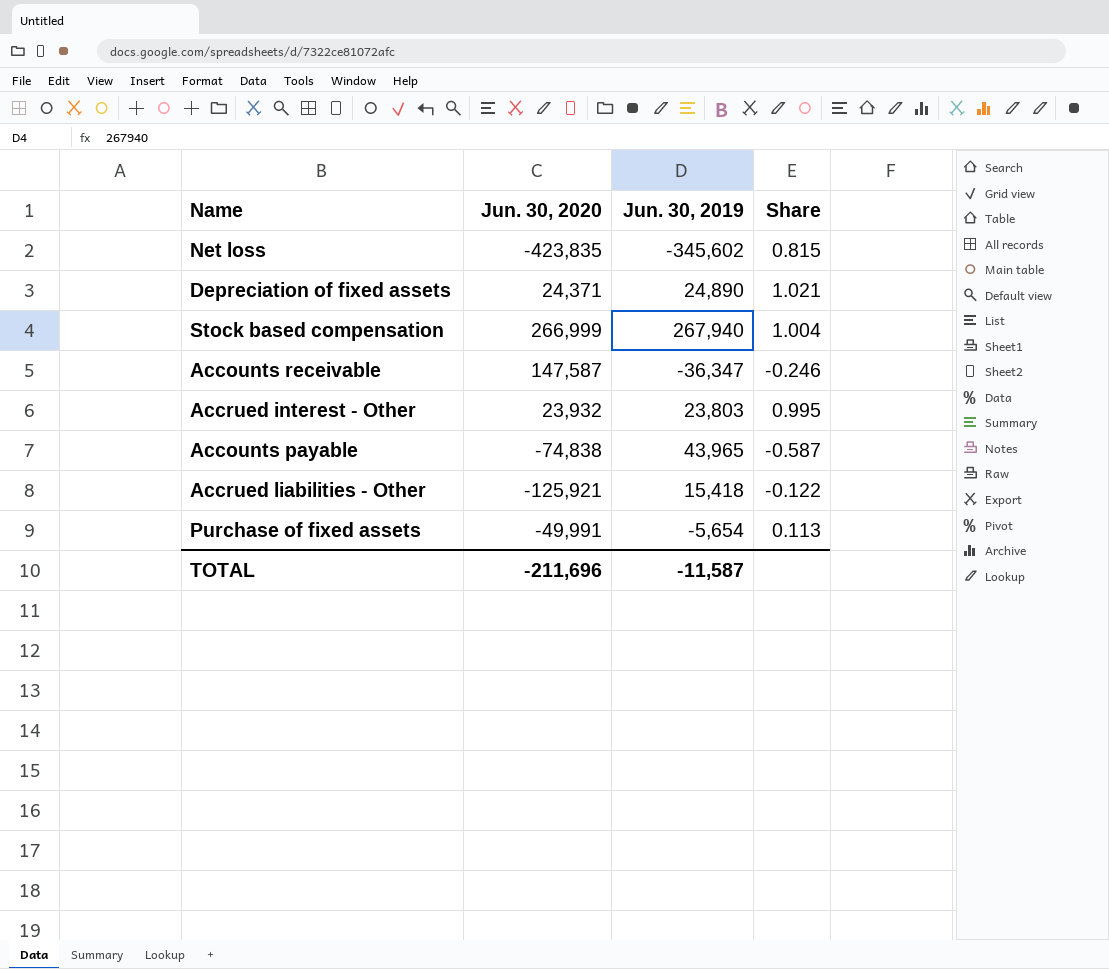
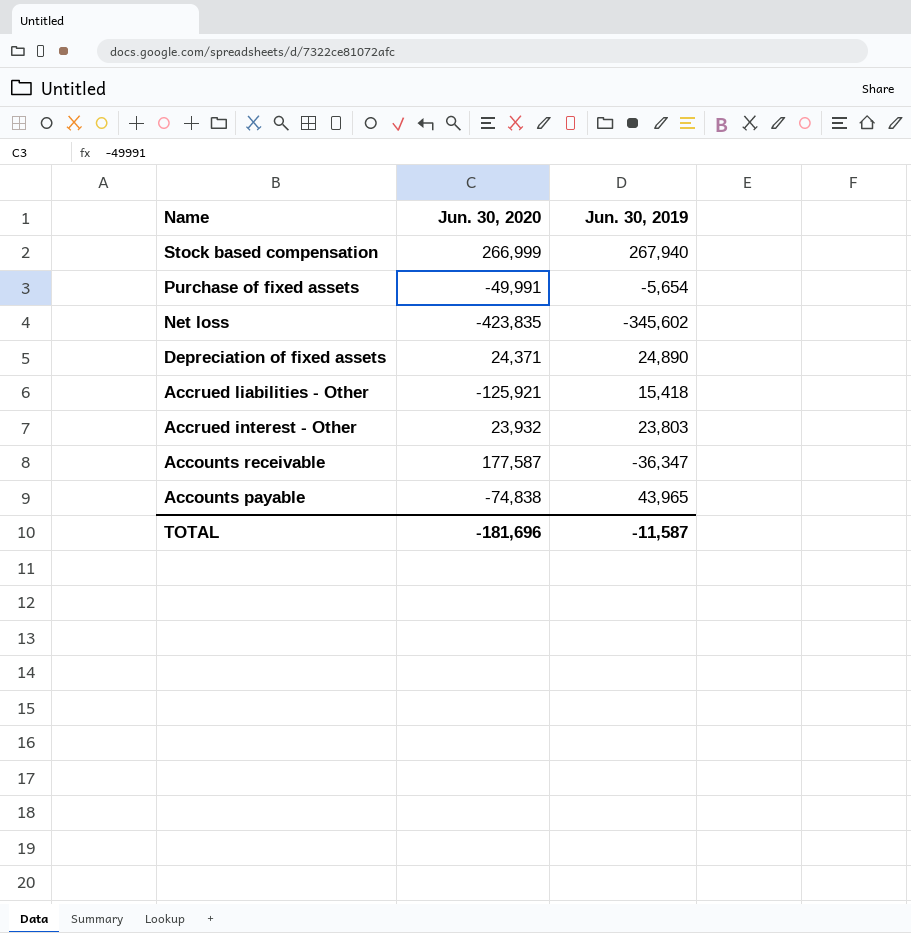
row order: none -> Name descending
column Share | formula: [Jun. 30, 2019] / [Jun. 30, 2020] -> none
Accounts receivable | Jun. 30, 2020: 147,587 -> 177,587
TOTAL | Jun. 30, 2020: -211,696 -> -181,696

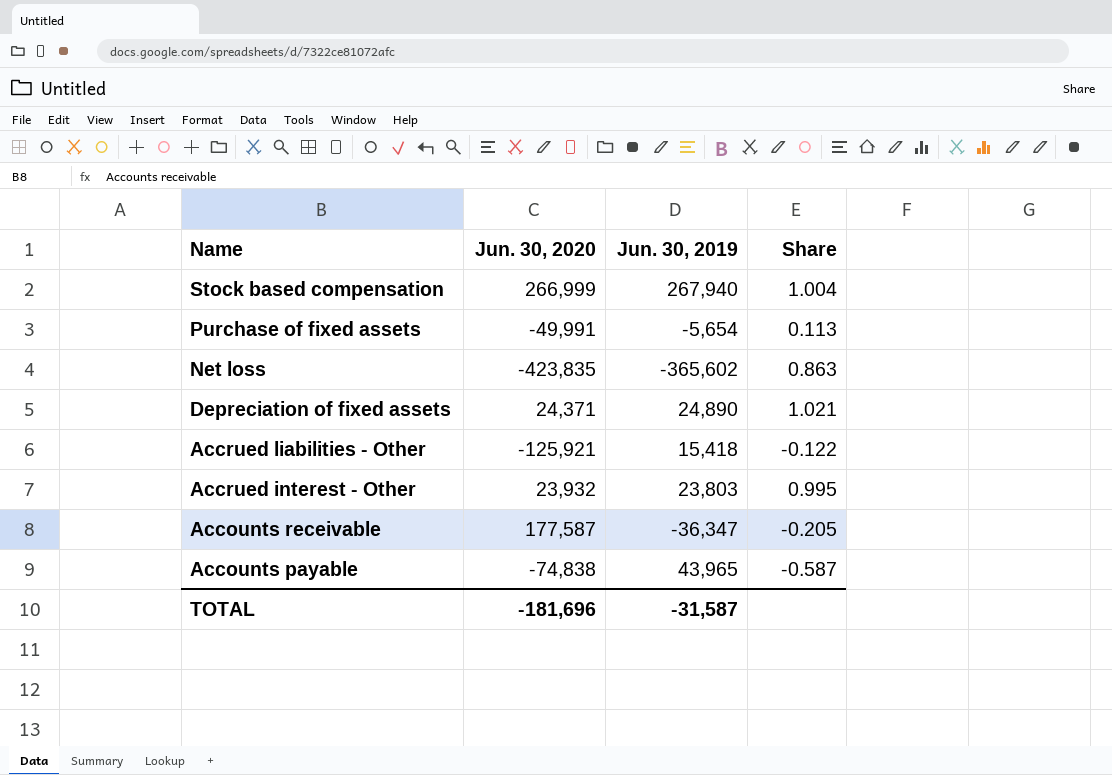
column Share | formula: none -> [Jun. 30, 2019] / [Jun. 30, 2020]
Net loss | Jun. 30, 2019: -345,602 -> -365,602
TOTAL | Jun. 30, 2019: -11,587 -> -31,587

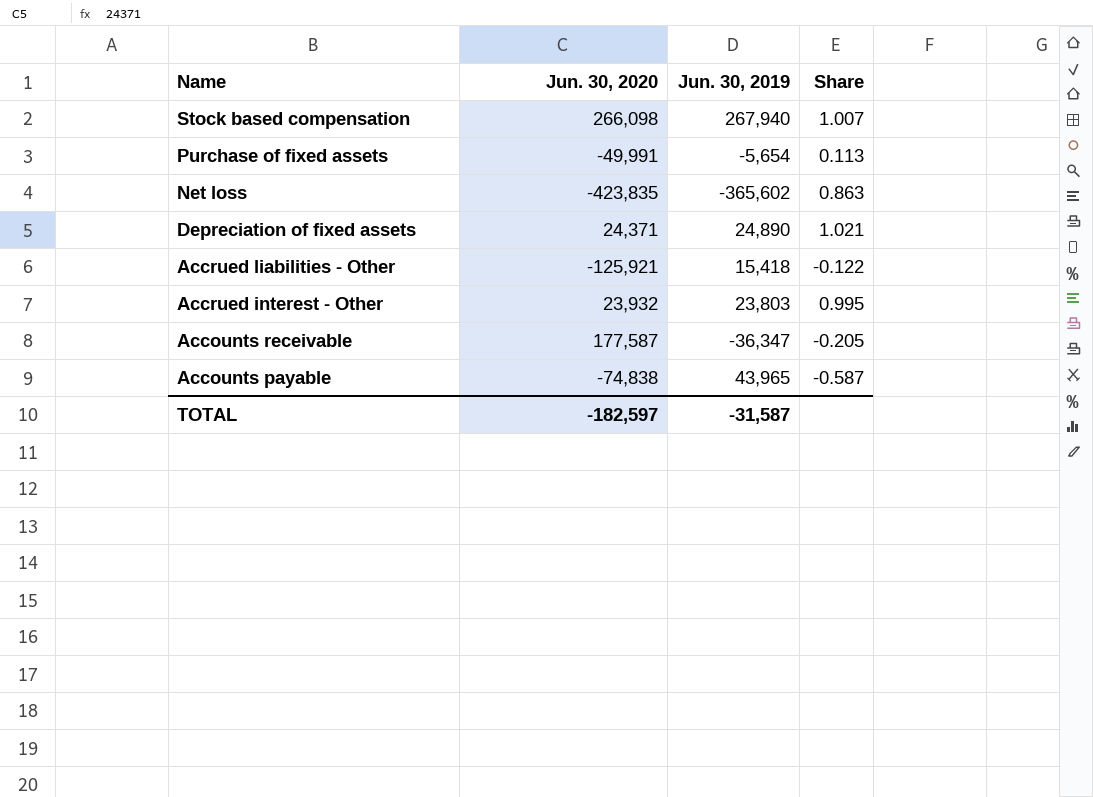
Stock based compensation | Jun. 30, 2020: 266,999 -> 266,098
Stock based compensation | Share: 1.004 -> 1.007
TOTAL | Jun. 30, 2020: -181,696 -> -182,597

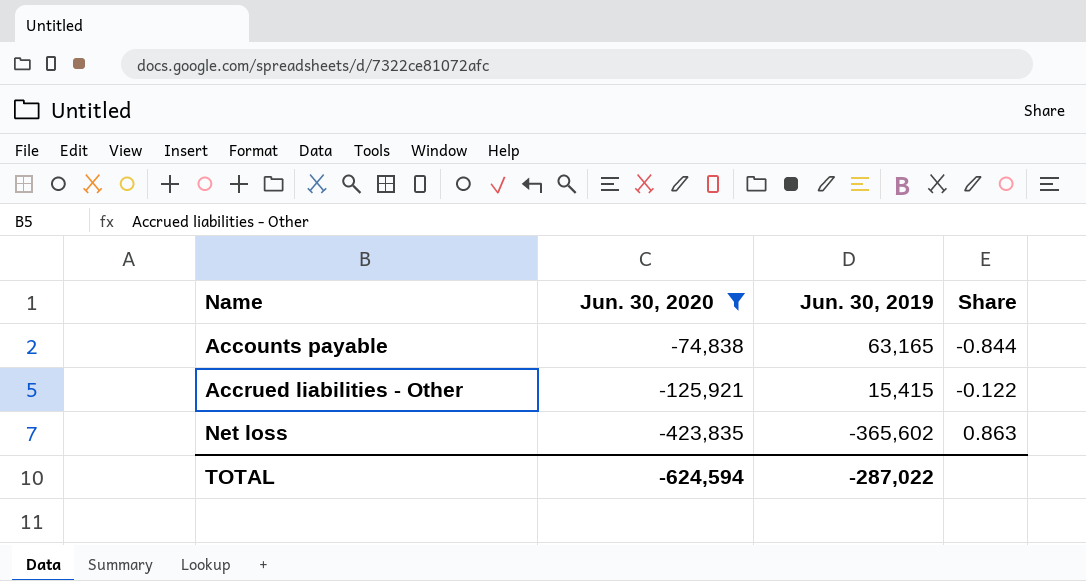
filter: none -> Jun. 30, 2020 <= -74,838
row order: Name descending -> Name ascending
Accounts payable | Jun. 30, 2019: 43,965 -> 63,165
Accounts payable | Share: -0.587 -> -0.844
Accrued liabilities - Other | Jun. 30, 2019: 15,418 -> 15,415
TOTAL | Jun. 30, 2020: -182,597 -> -624,594
TOTAL | Jun. 30, 2019: -31,587 -> -287,022

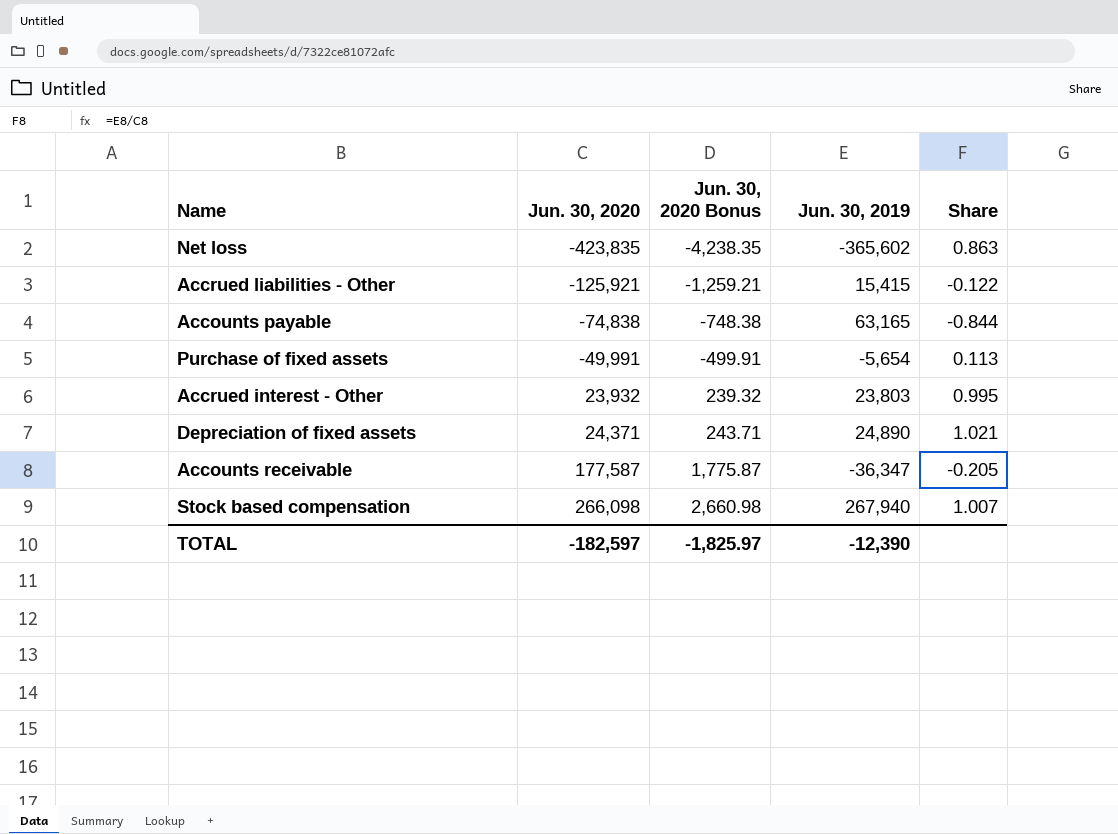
filter: Jun. 30, 2020 <= -74,838 -> none
row order: Name ascending -> Jun. 30, 2020 ascending
column Jun. 30, 2020 Bonus | formula: none -> [Jun. 30, 2020] * 0.01
TOTAL | Jun. 30, 2020: -624,594 -> -182,597
TOTAL | Jun. 30, 2019: -287,022 -> -12,390

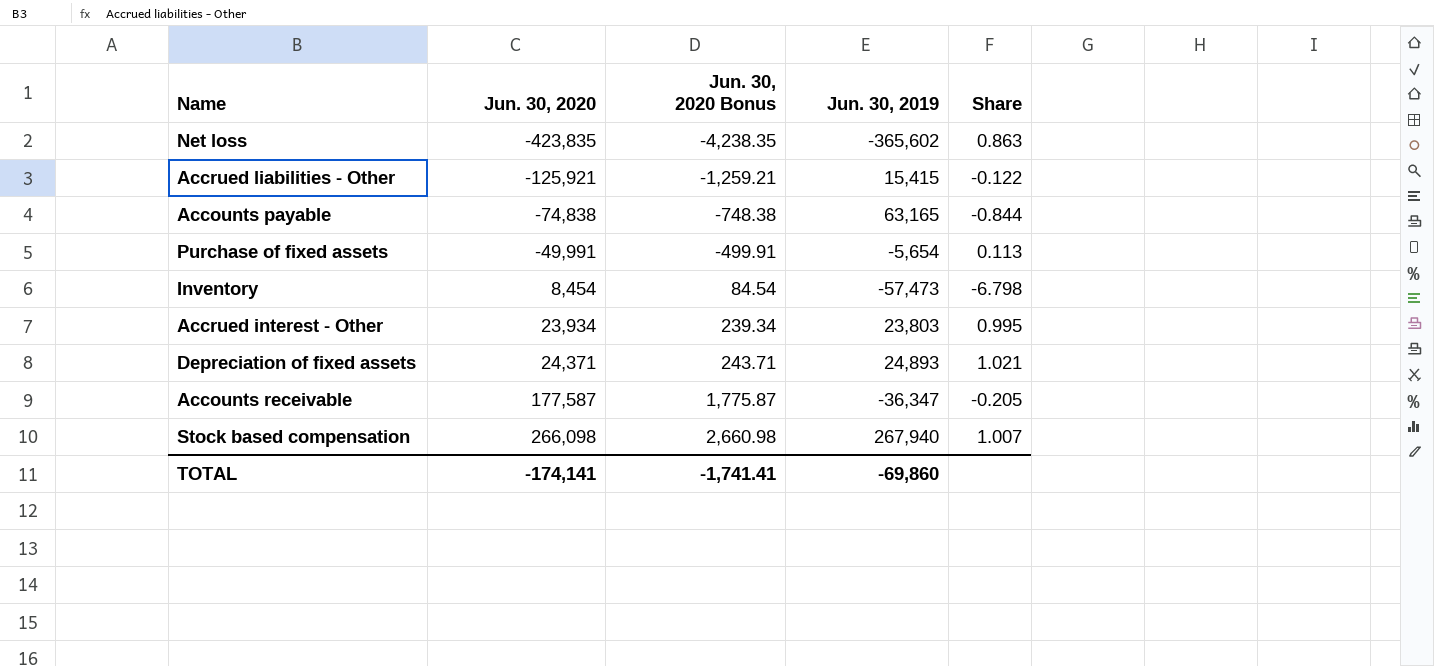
row Inventory: none -> 8,454 | 84.54 | -57,473 | -6.798
Accrued interest - Other | Jun. 30, 2020: 23,932 -> 23,934
Accrued interest - Other | Jun. 30, 2020 Bonus: 239.32 -> 239.34
Depreciation of fixed assets | Jun. 30, 2019: 24,890 -> 24,893
TOTAL | Jun. 30, 2020: -182,597 -> -174,141
TOTAL | Jun. 30, 2020 Bonus: -1,825.97 -> -1,741.41
TOTAL | Jun. 30, 2019: -12,390 -> -69,860

